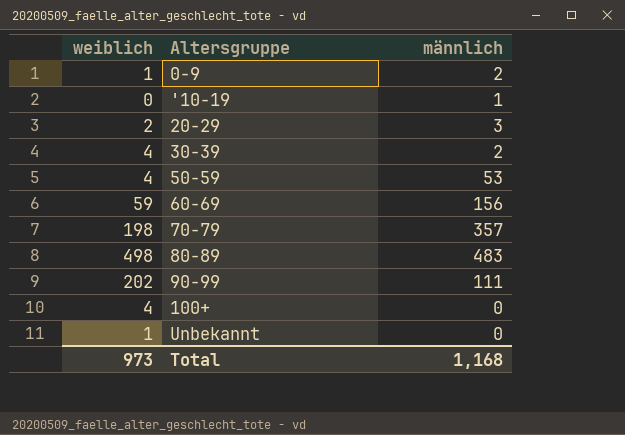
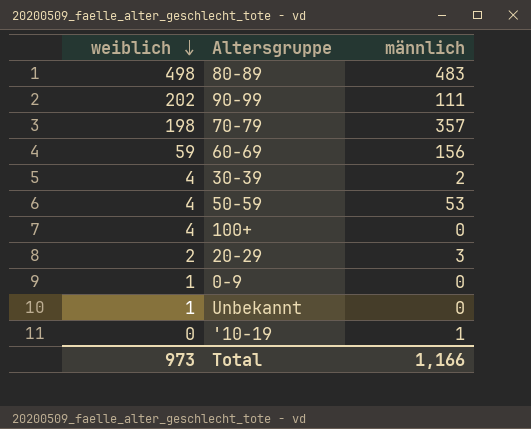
row order: none -> weiblich descending
0-9 | männlich: 2 -> 0
Total | männlich: 1,168 -> 1,166

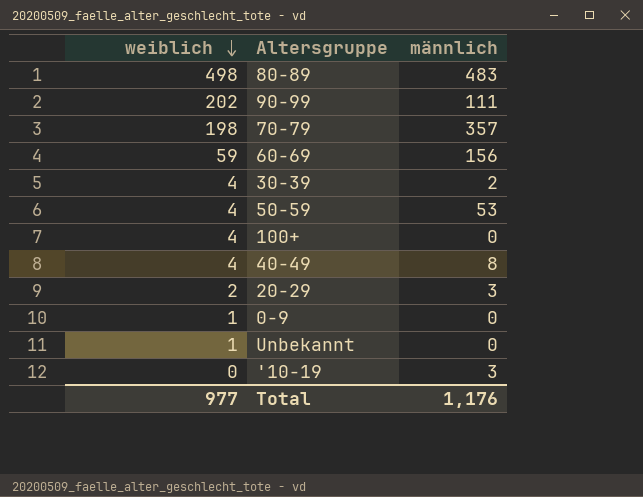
row 40-49: none -> 4 | 8
'10-19 | männlich: 1 -> 3
Total | weiblich: 973 -> 977
Total | männlich: 1,166 -> 1,176

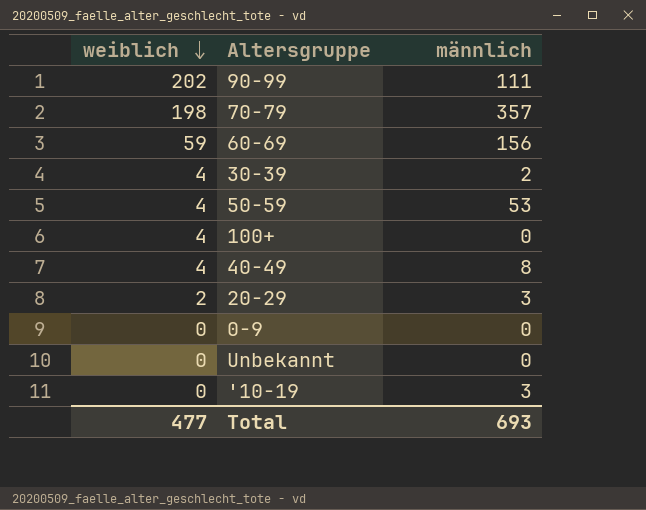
row 80-89: 498 | 483 -> none
0-9 | weiblich: 1 -> 0
Unbekannt | weiblich: 1 -> 0
Total | weiblich: 977 -> 477
Total | männlich: 1,176 -> 693

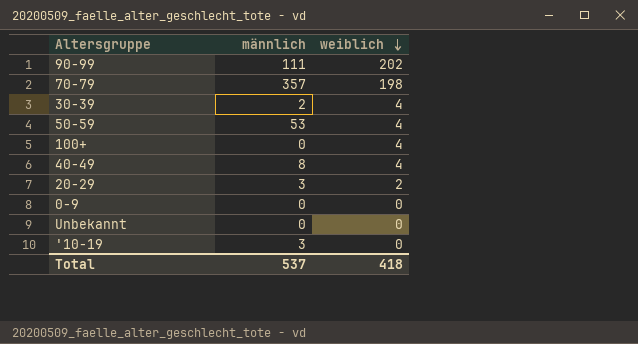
column weiblich | position: 1 -> 3
row 60-69: 59 | 156 -> none
Total | männlich: 693 -> 537
Total | weiblich: 477 -> 418

